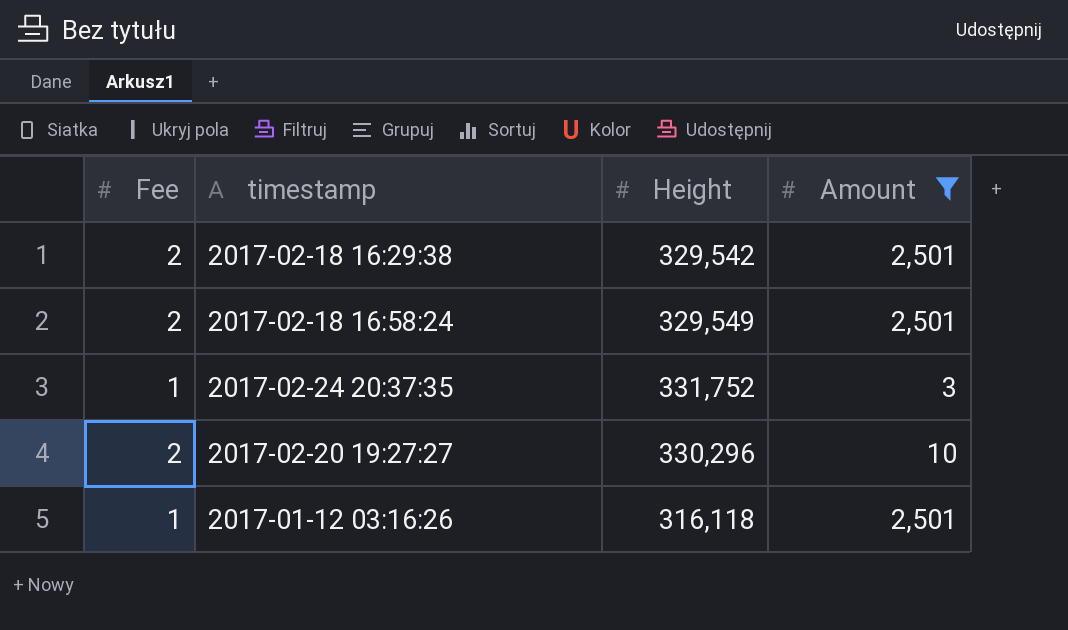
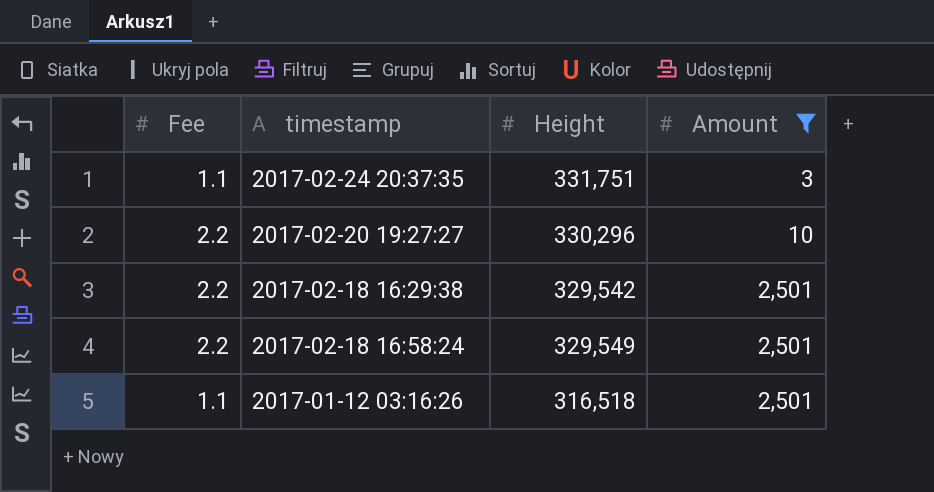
row order: none -> Amount ascending
2017-02-24 20:37:35 | Fee: 1 -> 1.1
2017-02-24 20:37:35 | Height: 331,752 -> 331,751
2017-02-20 19:27:27 | Fee: 2 -> 2.2
2017-02-18 16:29:38 | Fee: 2 -> 2.2
2017-02-18 16:58:24 | Fee: 2 -> 2.2
2017-01-12 03:16:26 | Fee: 1 -> 1.1
2017-01-12 03:16:26 | Height: 316,118 -> 316,518

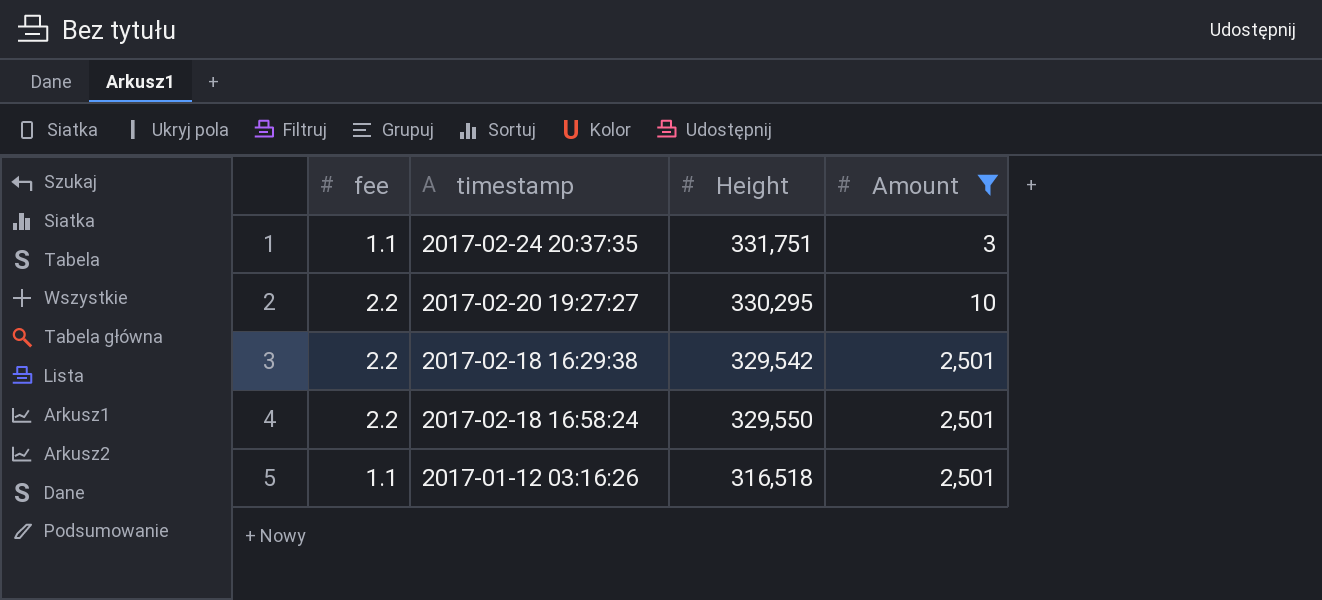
column name: Fee -> fee
2017-02-20 19:27:27 | Height: 330,296 -> 330,295
2017-02-18 16:58:24 | Height: 329,549 -> 329,550

